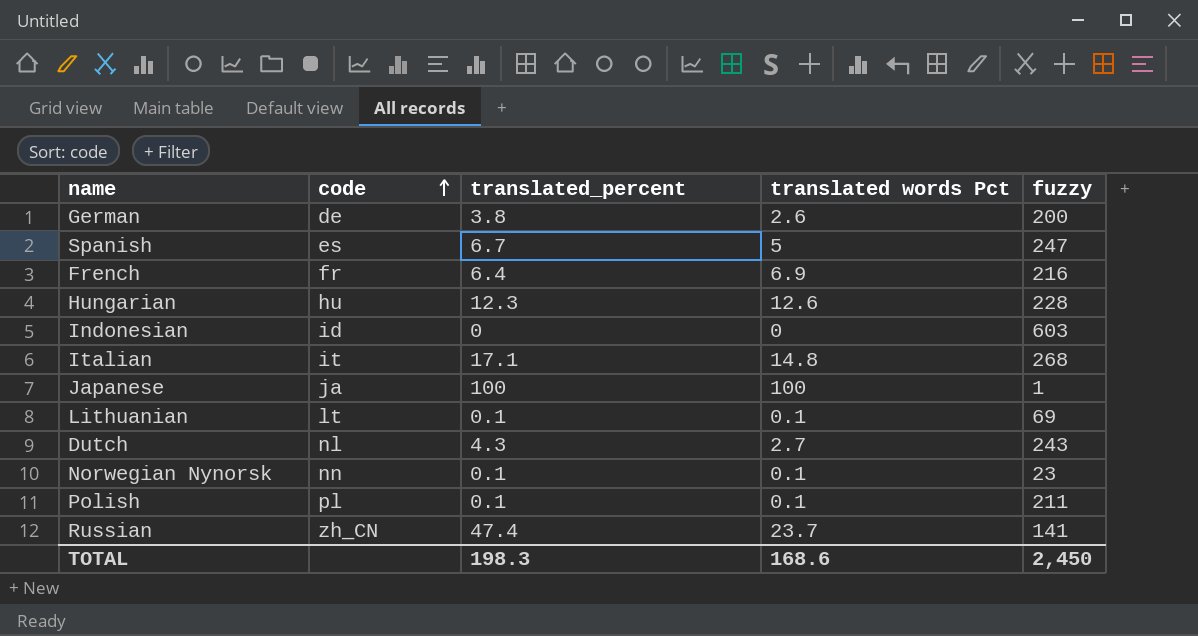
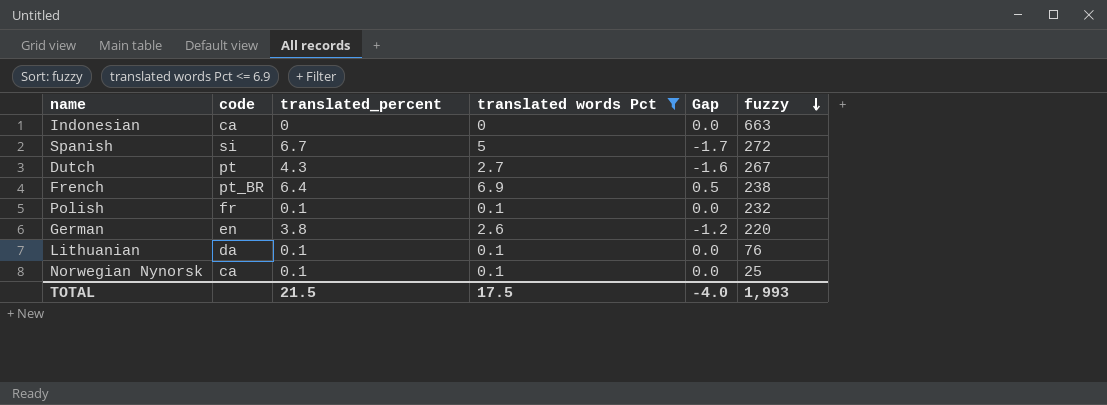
filter: none -> translated words Pct <= 6.9
row order: code ascending -> fuzzy descending
column Gap | formula: none -> [translated words Pct] - [translated_percent]
Indonesian | code: id -> ca
Indonesian | fuzzy: 603 -> 663
Spanish | code: es -> si
Spanish | fuzzy: 247 -> 272
Dutch | code: nl -> pt
Dutch | fuzzy: 243 -> 267
French | code: fr -> pt_BR
French | fuzzy: 216 -> 238
Polish | code: pl -> fr
Polish | fuzzy: 211 -> 232
German | code: de -> en
German | fuzzy: 200 -> 220
Lithuanian | code: lt -> da
Lithuanian | fuzzy: 69 -> 76
Norwegian Nynorsk | code: nn -> ca
Norwegian Nynorsk | fuzzy: 23 -> 25
TOTAL | translated_percent: 198.3 -> 21.5
TOTAL | translated words Pct: 168.6 -> 17.5
TOTAL | fuzzy: 2,450 -> 1,993

